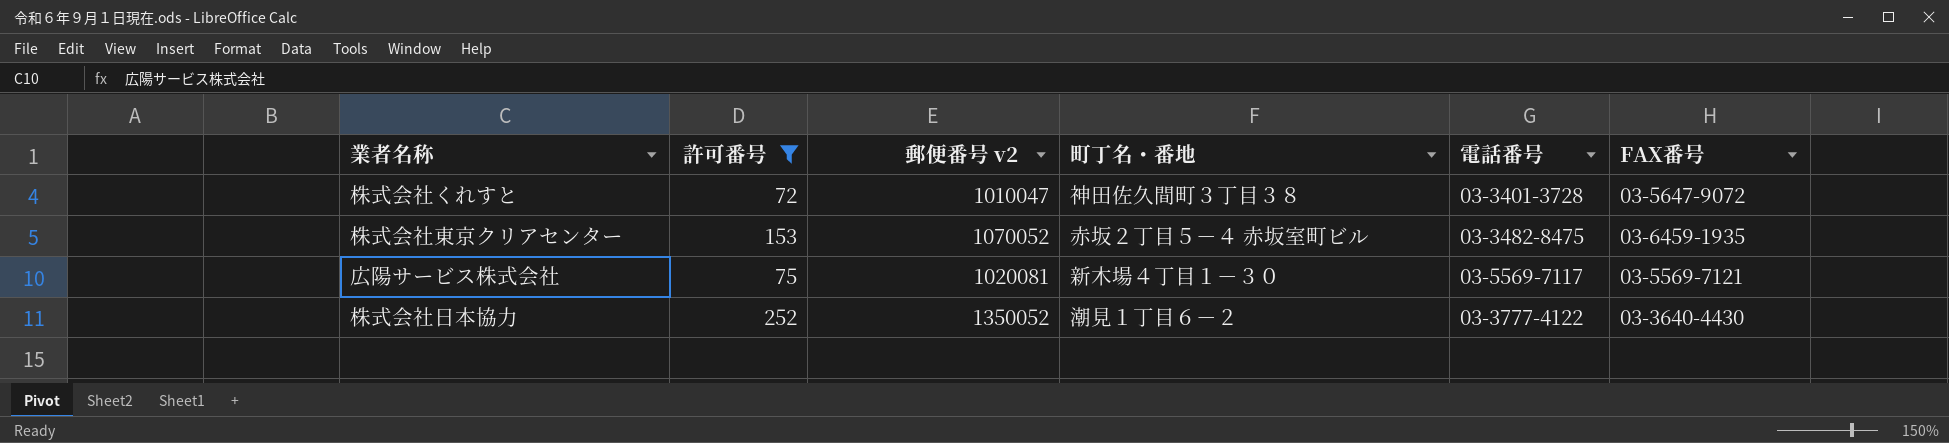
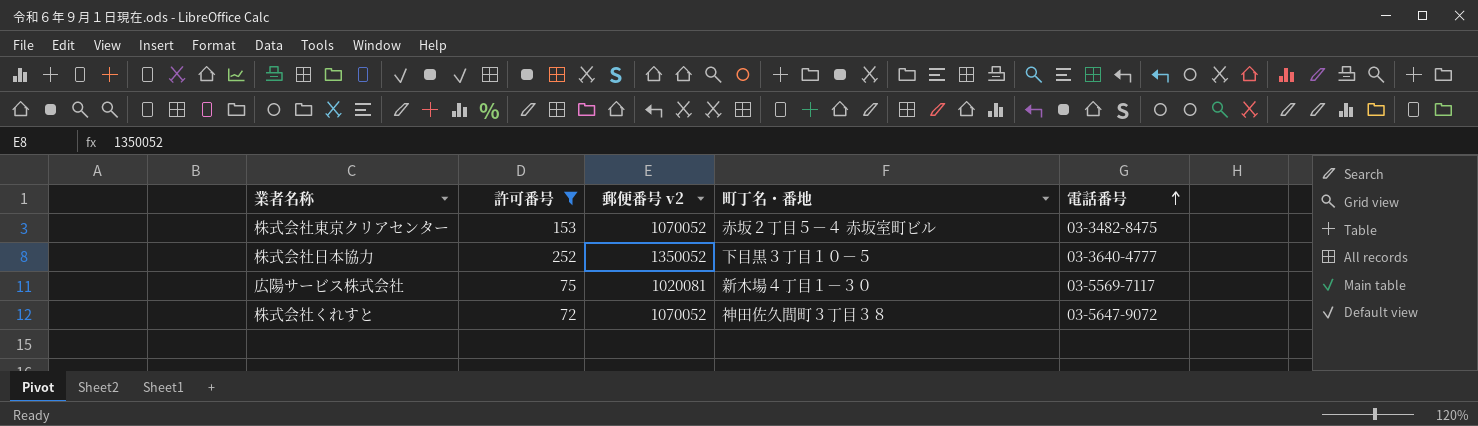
row order: none -> 電話番号 ascending
column FAX番号 | position: 6 -> none
株式会社日本協力 | 町丁名・番地: 潮見１丁目６－２ -> 下目黒３丁目１０－５
株式会社日本協力 | 電話番号: 03-3777-4122 -> 03-3640-4777
株式会社くれすと | 郵便番号 v2: 1010047 -> 1070052
株式会社くれすと | 電話番号: 03-3401-3728 -> 03-5647-9072

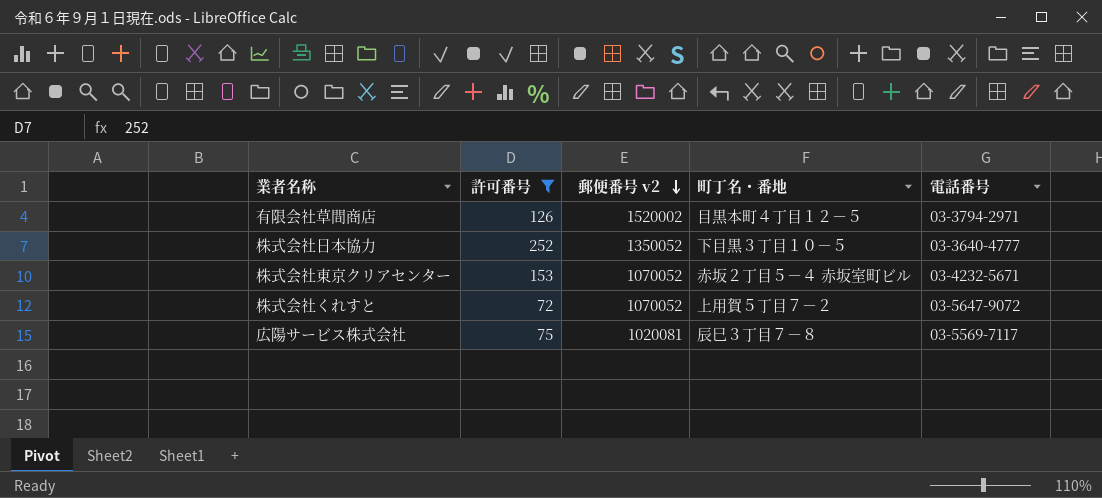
row order: 電話番号 ascending -> 郵便番号 v2 descending
row 有限会社草間商店: none -> 126 | 1520002 | 目黒本町４丁目１２－５ | 03-3794-2971
株式会社東京クリアセンター | 電話番号: 03-3482-8475 -> 03-4232-5671
株式会社くれすと | 町丁名・番地: 神田佐久間町３丁目３８ -> 上用賀５丁目７－２
広陽サービス株式会社 | 町丁名・番地: 新木場４丁目１－３０ -> 辰巳３丁目７－８

